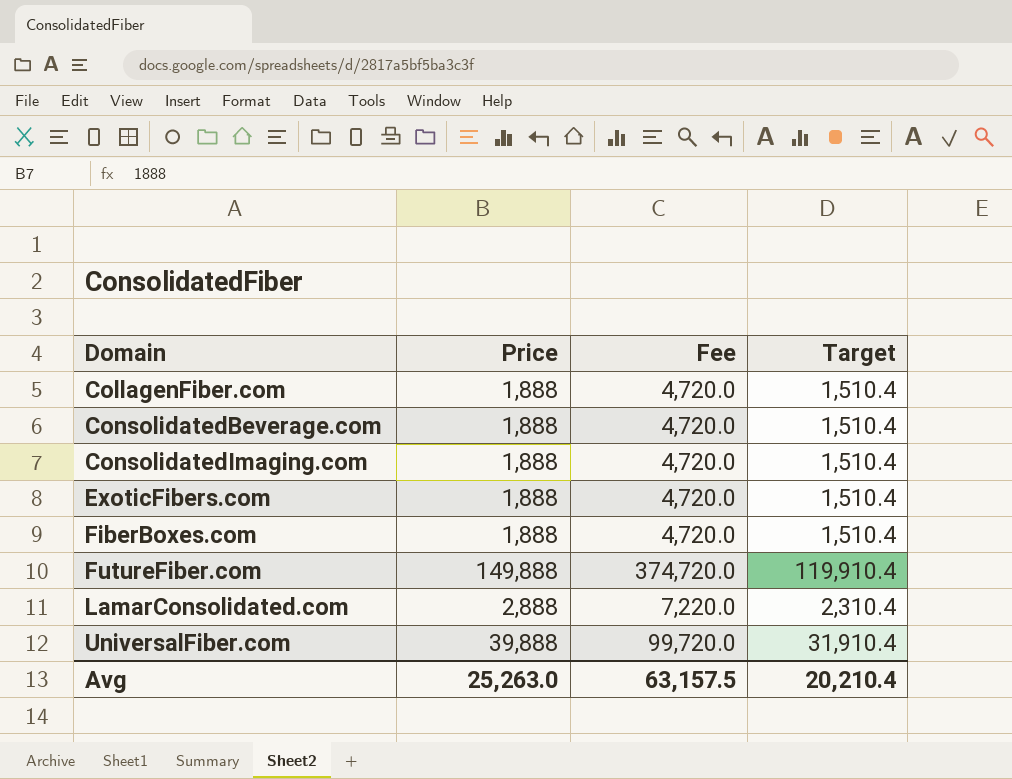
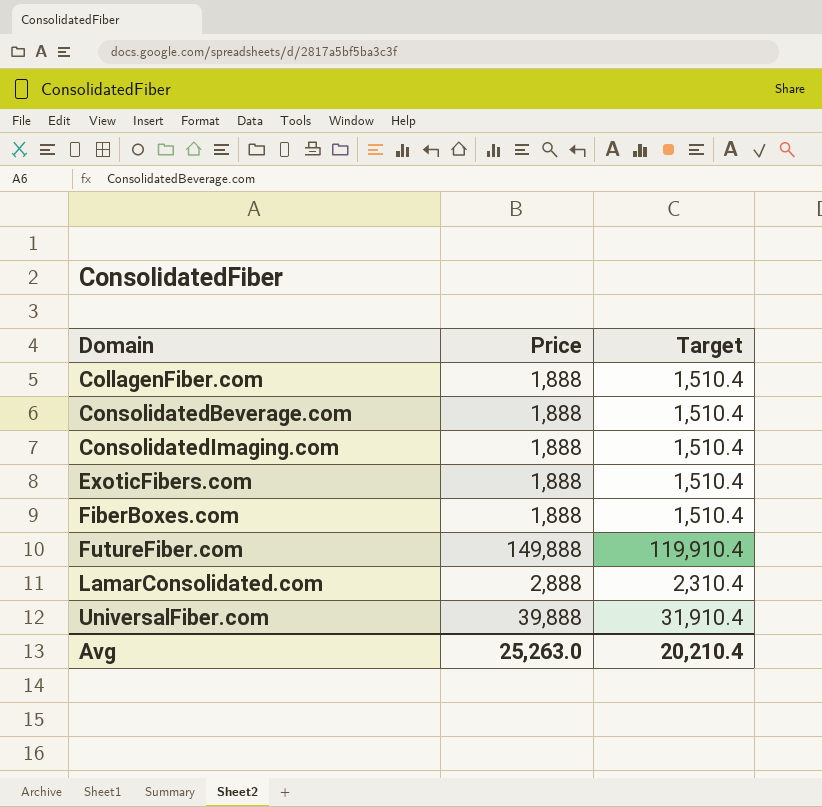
column Fee | formula: [Price] * 2.5 -> none

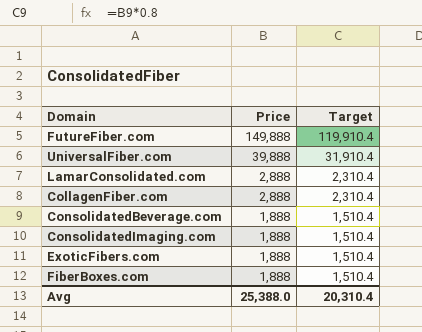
row order: Domain ascending -> Price descending
CollagenFiber.com | Price: 1,888 -> 2,888
CollagenFiber.com | Target: 1,510.4 -> 2,310.4
Avg | Price: 25,263.0 -> 25,388.0
Avg | Target: 20,210.4 -> 20,310.4

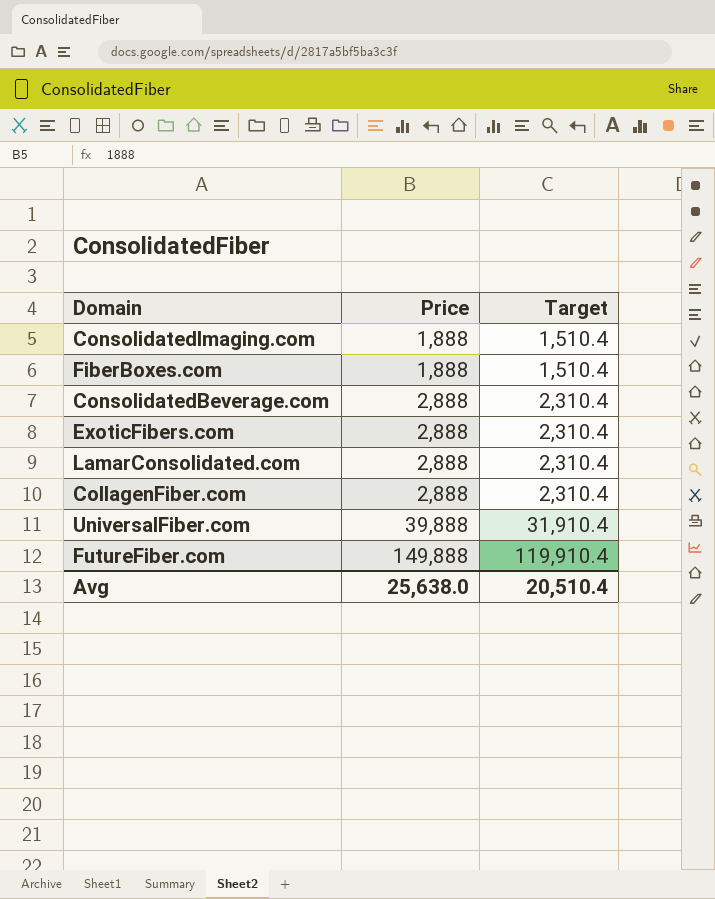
row order: Price descending -> Price ascending
ConsolidatedBeverage.com | Price: 1,888 -> 2,888
ConsolidatedBeverage.com | Target: 1,510.4 -> 2,310.4
ExoticFibers.com | Price: 1,888 -> 2,888
ExoticFibers.com | Target: 1,510.4 -> 2,310.4
Avg | Price: 25,388.0 -> 25,638.0
Avg | Target: 20,310.4 -> 20,510.4

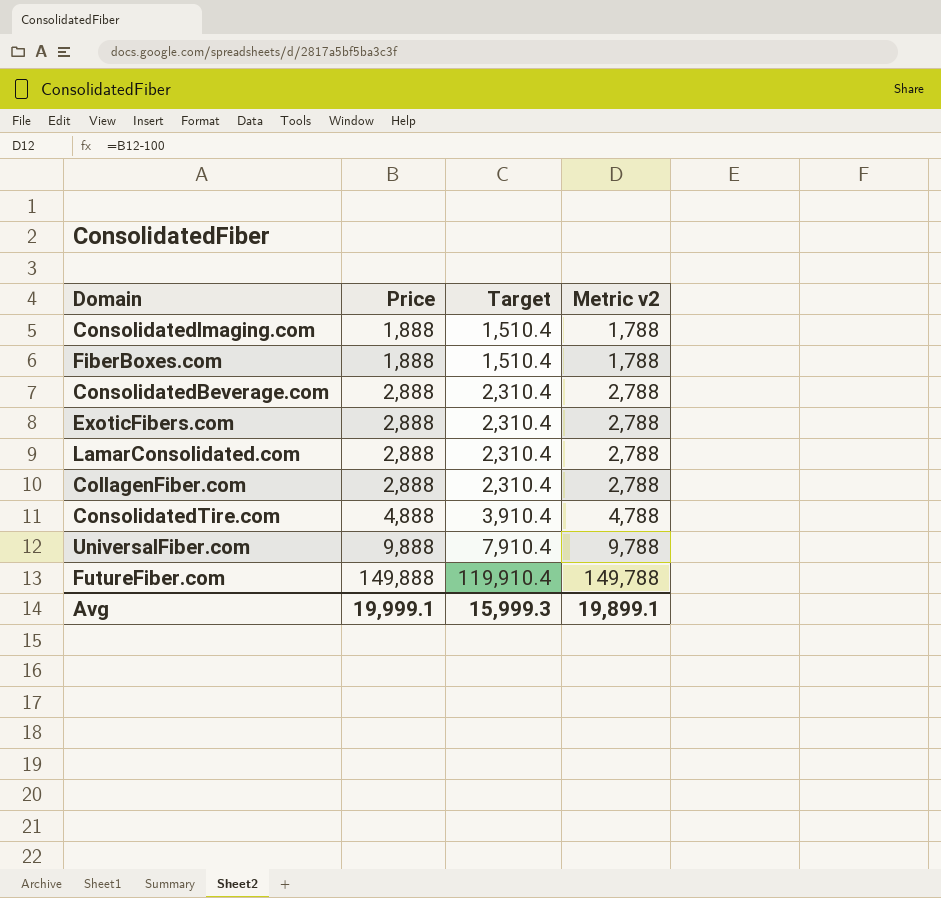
column Metric v2 | formula: none -> [Price] - 100
row ConsolidatedTire.com: none -> 4,888 | 3,910.4 | 4,788
UniversalFiber.com | Price: 39,888 -> 9,888
UniversalFiber.com | Target: 31,910.4 -> 7,910.4
Avg | Price: 25,638.0 -> 19,999.1
Avg | Target: 20,510.4 -> 15,999.3

